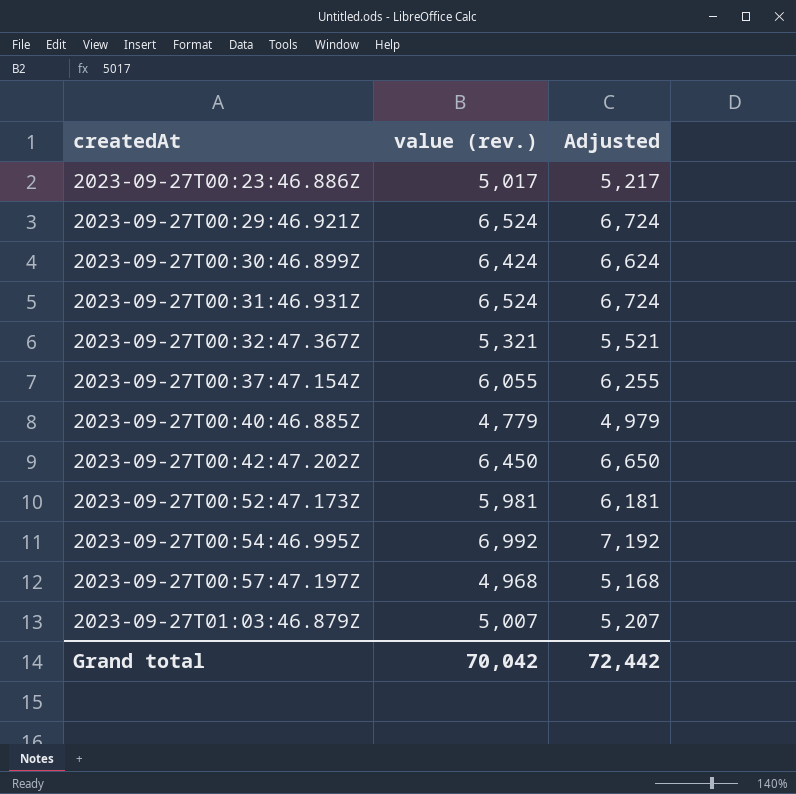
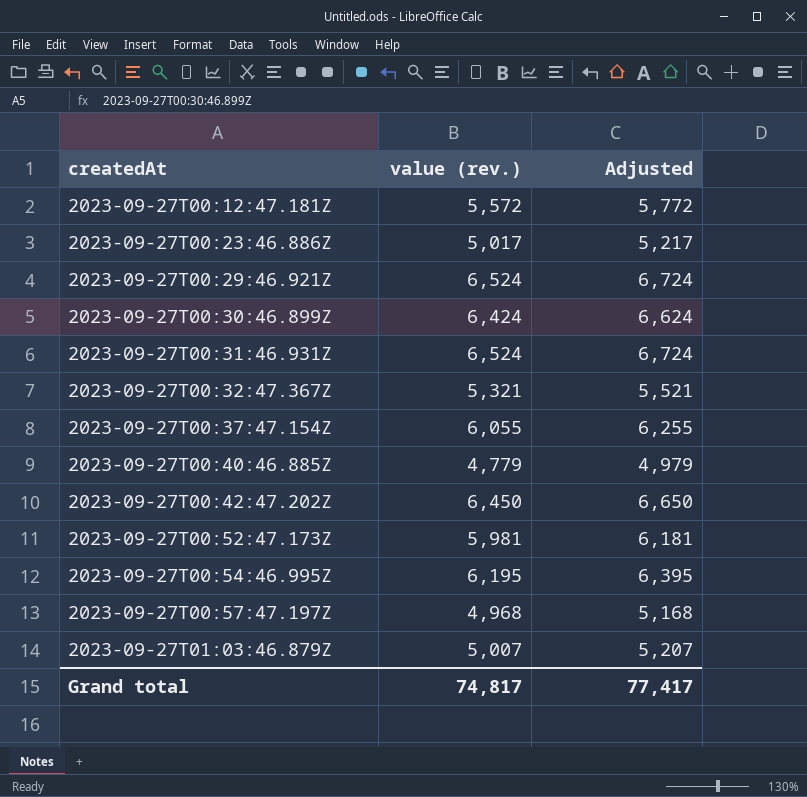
row 2023-09-27T00:12:47.181Z: none -> 5,572 | 5,772
2023-09-27T00:54:46.995Z | value (rev.): 6,992 -> 6,195
2023-09-27T00:54:46.995Z | Adjusted: 7,192 -> 6,395
Grand total | value (rev.): 70,042 -> 74,817
Grand total | Adjusted: 72,442 -> 77,417

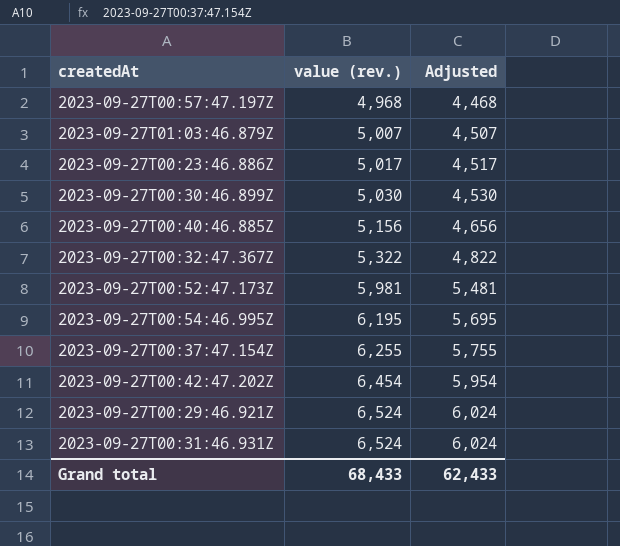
row order: createdAt ascending -> value (rev.) ascending
column Adjusted | formula: [value (rev.)] + 200 -> [value (rev.)] - 500
row 2023-09-27T00:12:47.181Z: 5,572 | 5,772 -> none
2023-09-27T00:30:46.899Z | value (rev.): 6,424 -> 5,030
2023-09-27T00:40:46.885Z | value (rev.): 4,779 -> 5,156
2023-09-27T00:32:47.367Z | value (rev.): 5,321 -> 5,322
2023-09-27T00:37:47.154Z | value (rev.): 6,055 -> 6,255
2023-09-27T00:42:47.202Z | value (rev.): 6,450 -> 6,454
Grand total | value (rev.): 74,817 -> 68,433
Grand total | Adjusted: 77,417 -> 62,433

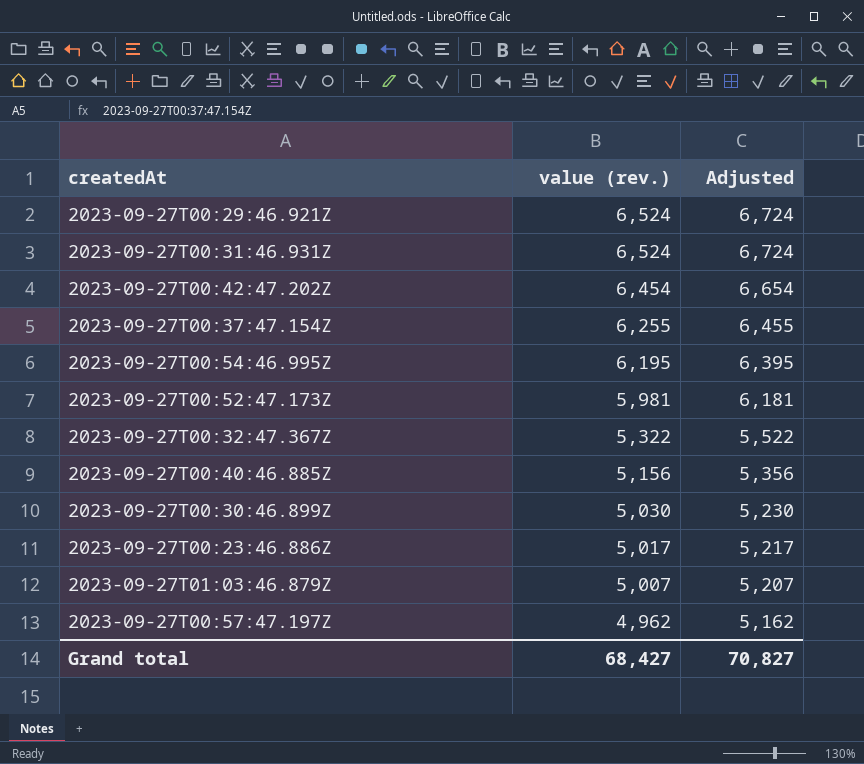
row order: value (rev.) ascending -> value (rev.) descending
column Adjusted | formula: [value (rev.)] - 500 -> [value (rev.)] + 200
2023-09-27T00:57:47.197Z | value (rev.): 4,968 -> 4,962
Grand total | value (rev.): 68,433 -> 68,427
Grand total | Adjusted: 62,433 -> 70,827

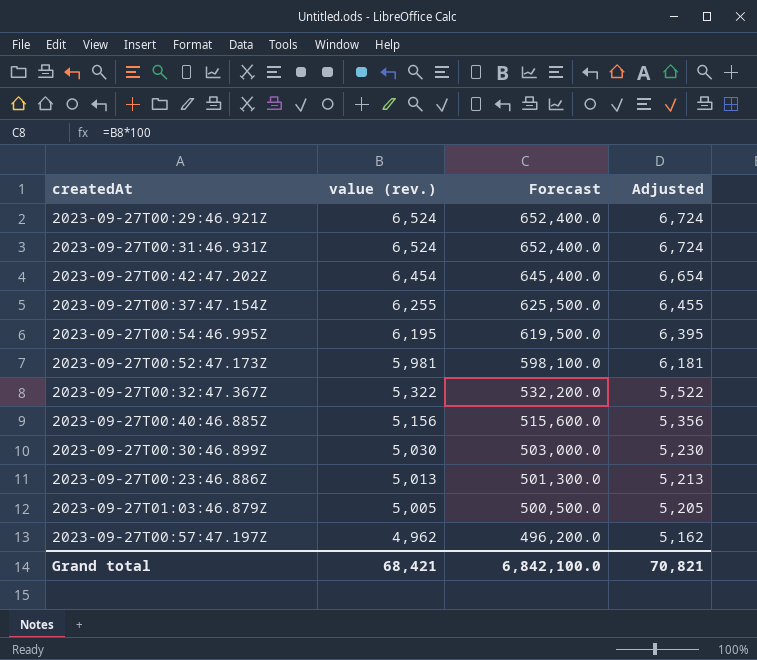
column Forecast | formula: none -> [value (rev.)] * 100
2023-09-27T00:23:46.886Z | value (rev.): 5,017 -> 5,013
2023-09-27T00:23:46.886Z | Adjusted: 5,217 -> 5,213
2023-09-27T01:03:46.879Z | value (rev.): 5,007 -> 5,005
2023-09-27T01:03:46.879Z | Adjusted: 5,207 -> 5,205
Grand total | value (rev.): 68,427 -> 68,421
Grand total | Adjusted: 70,827 -> 70,821

